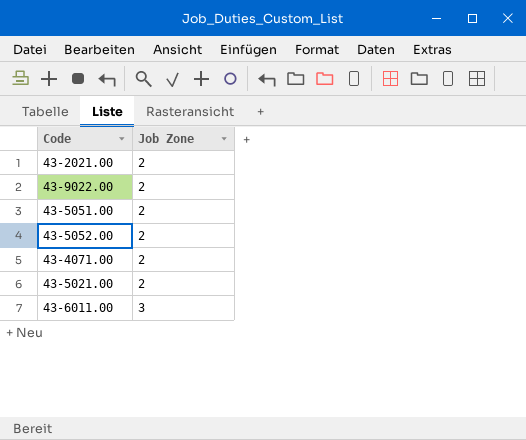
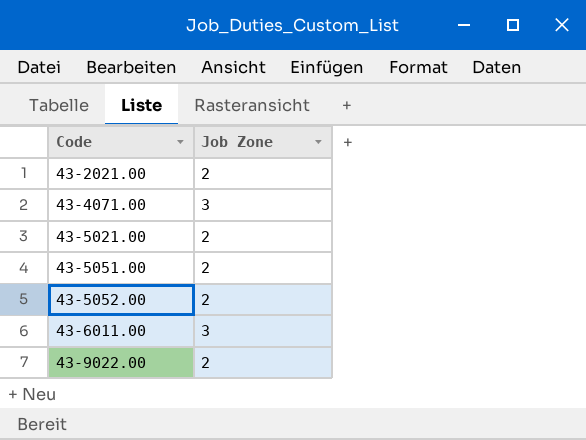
row order: Job Zone ascending -> Code ascending
43-4071.00 | Job Zone: 2 -> 3

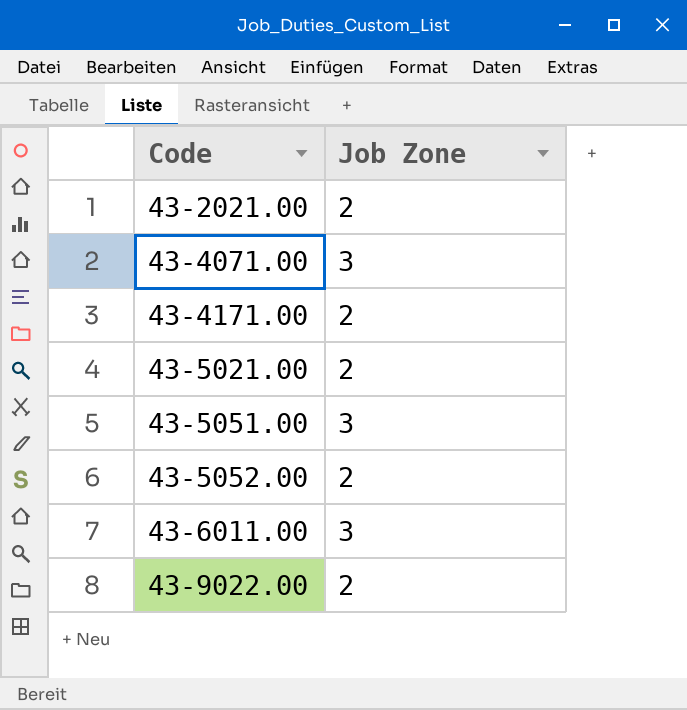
row 43-4171.00: none -> 2
43-5051.00 | Job Zone: 2 -> 3

